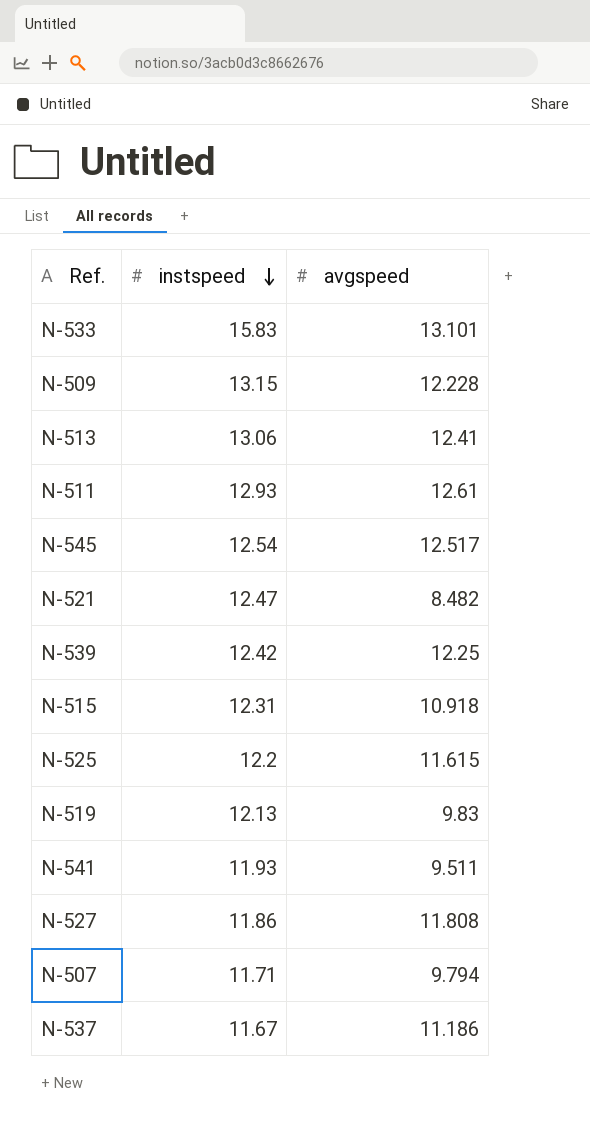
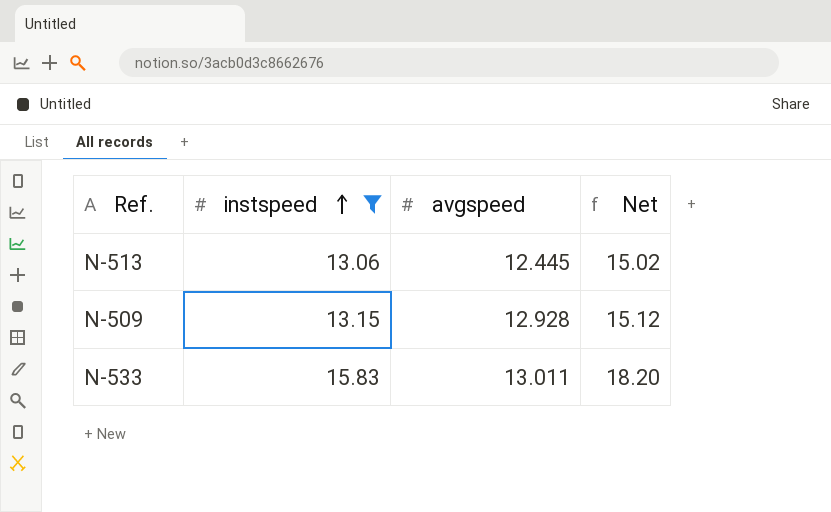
filter: none -> instspeed >= 13.06
row order: instspeed descending -> instspeed ascending
column Net | formula: none -> [instspeed] * 1.15
N-513 | avgspeed: 12.41 -> 12.445
N-509 | avgspeed: 12.228 -> 12.928
N-533 | avgspeed: 13.101 -> 13.011

